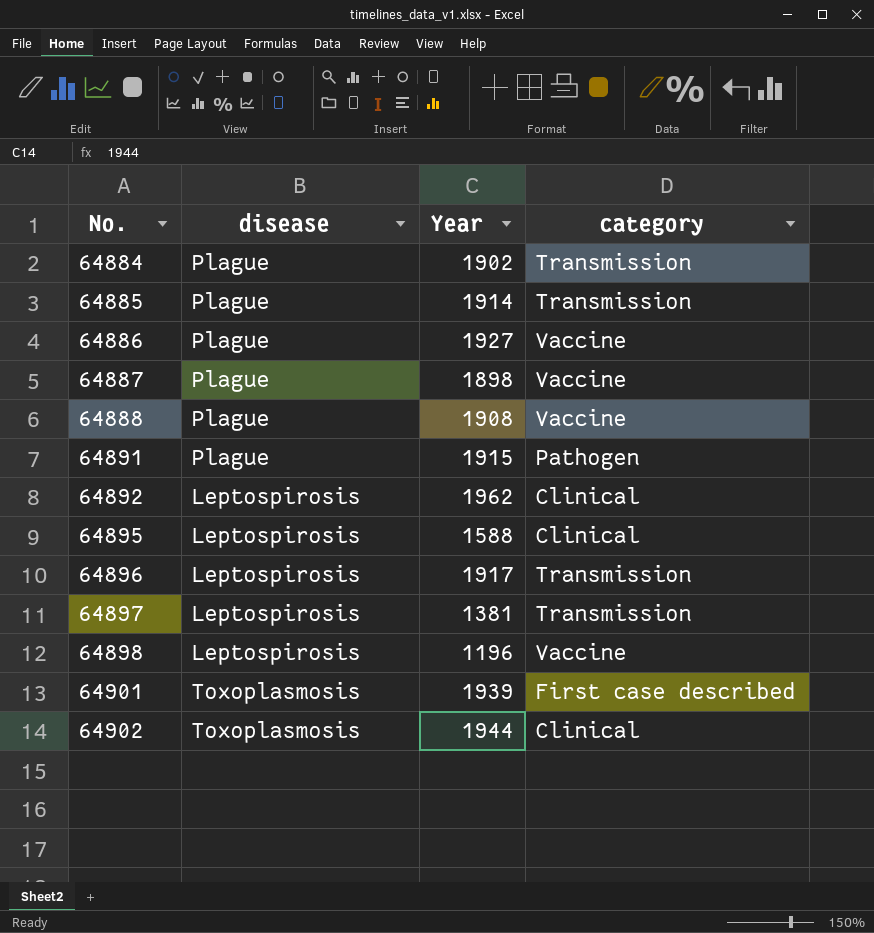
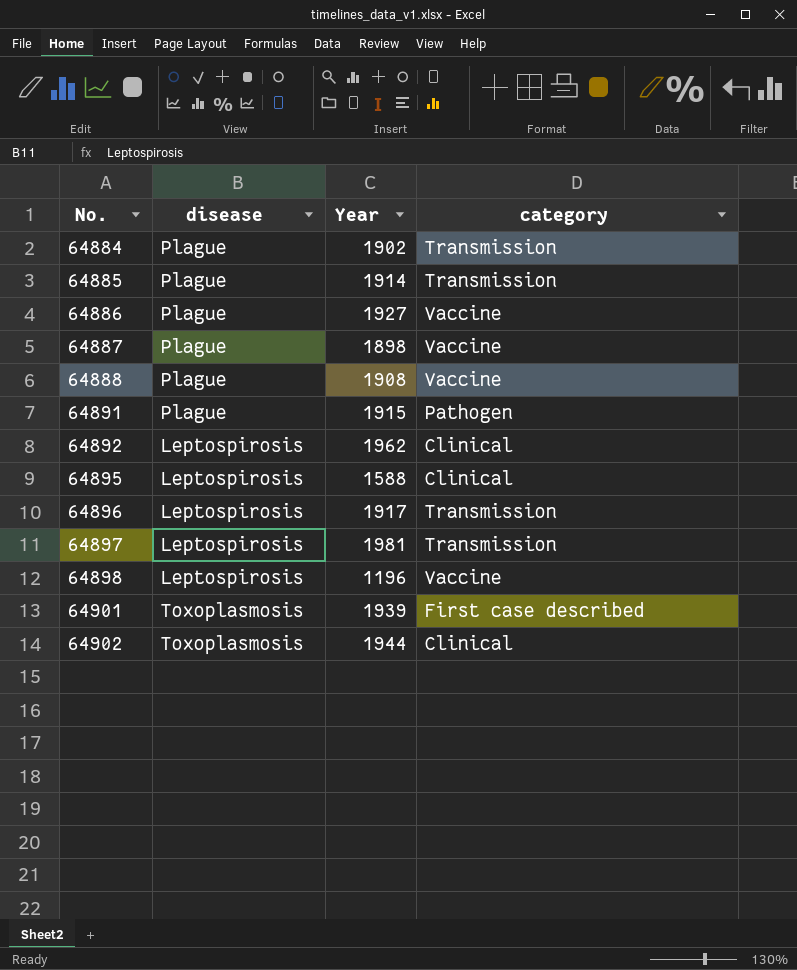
64897 | Year: 1381 -> 1981

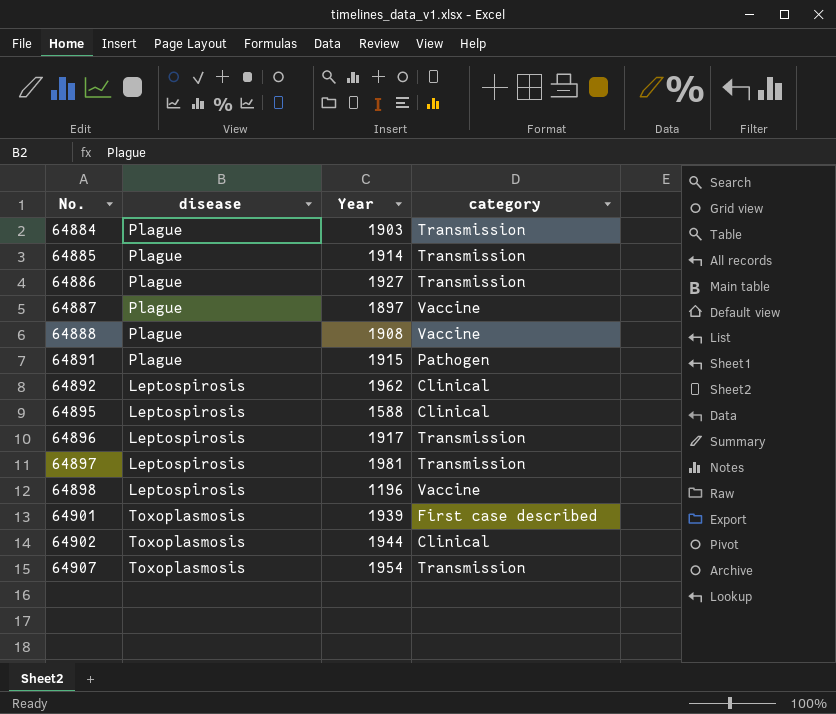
64884 | Year: 1902 -> 1903
64886 | category: Vaccine -> Transmission
64887 | Year: 1898 -> 1897
row 64907: none -> Toxoplasmosis | 1954 | Transmission

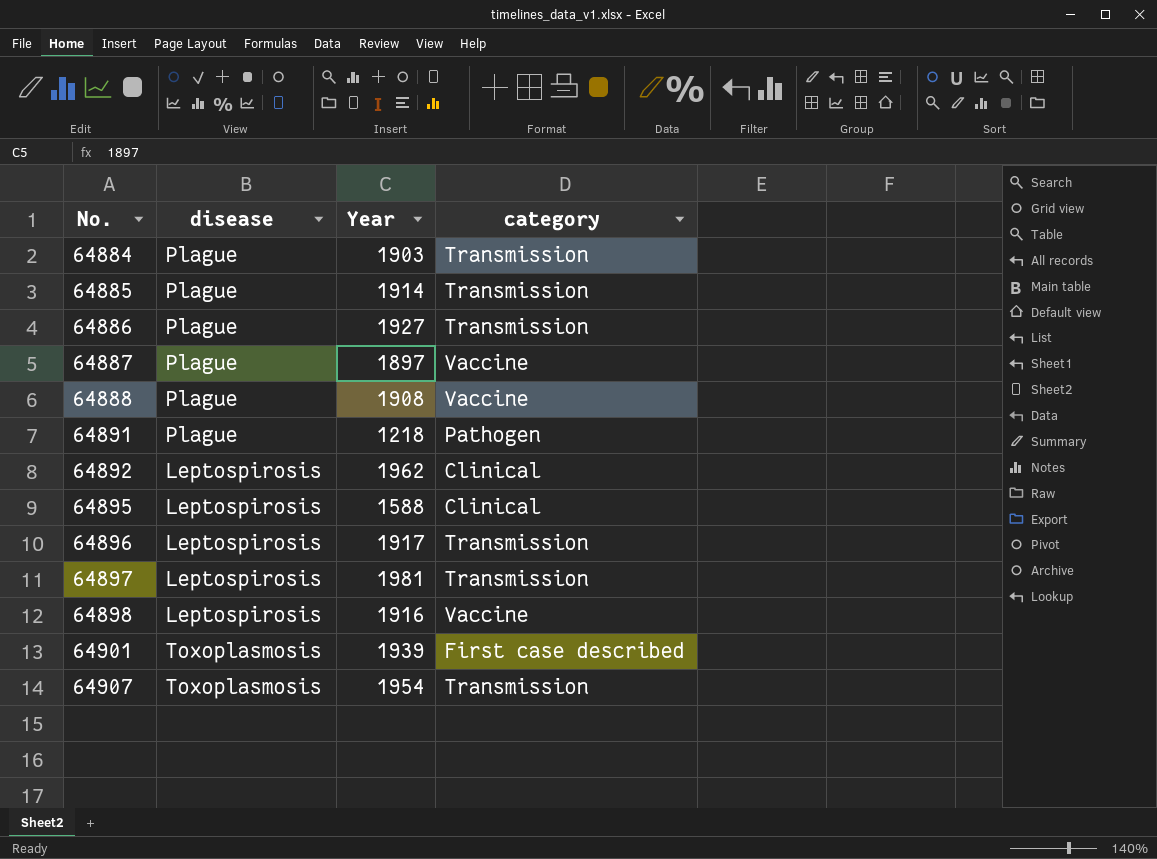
row 64902: Toxoplasmosis | 1944 | Clinical -> none
64891 | Year: 1915 -> 1218
64898 | Year: 1196 -> 1916

